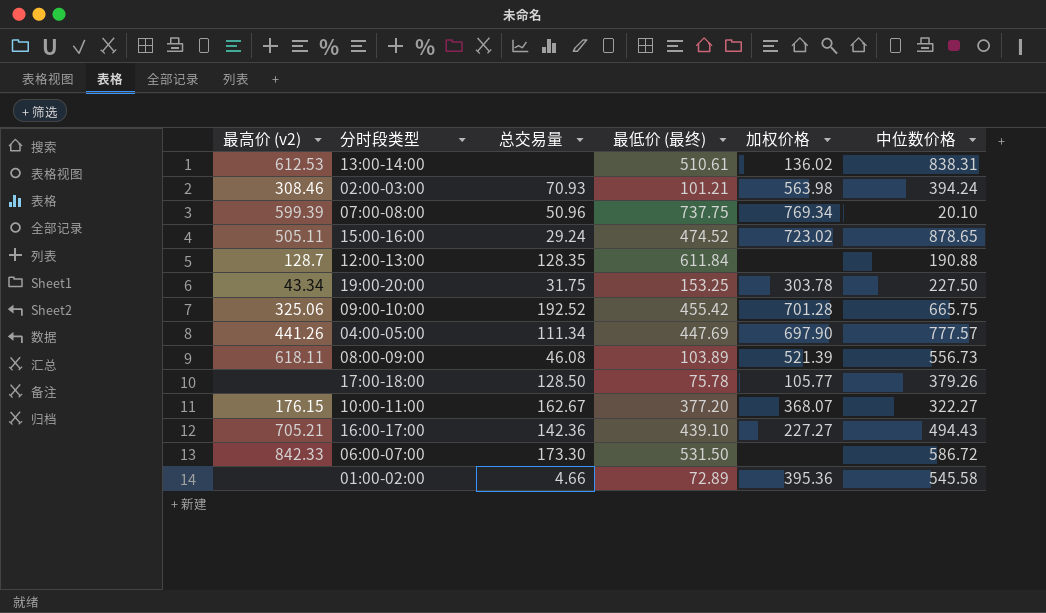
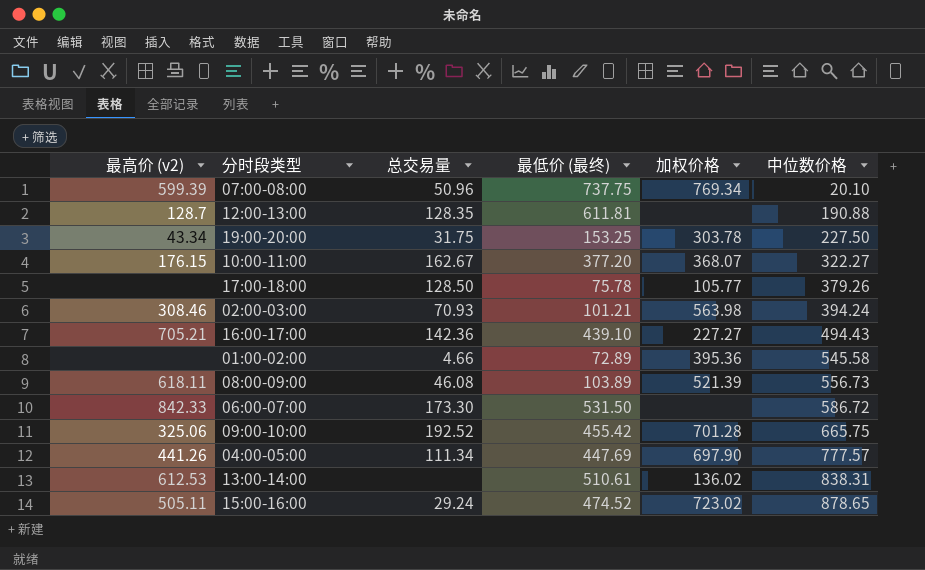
row order: none -> 中位数价格 ascending
12:00-13:00 | 最低价 (最终): 611.84 -> 611.81

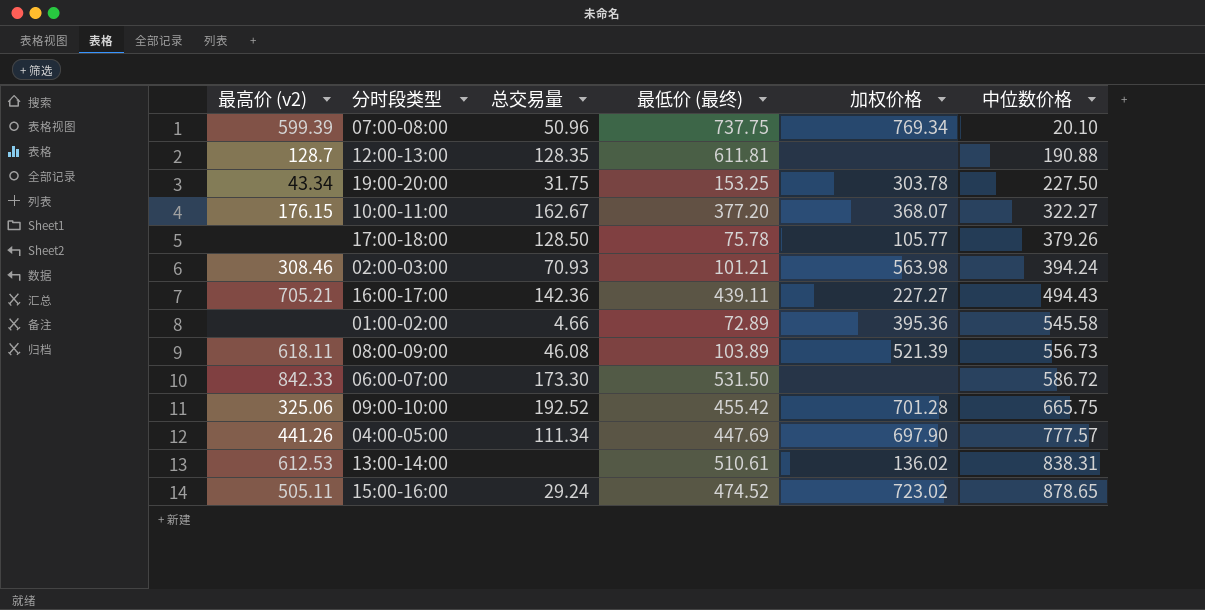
16:00-17:00 | 最低价 (最终): 439.10 -> 439.11

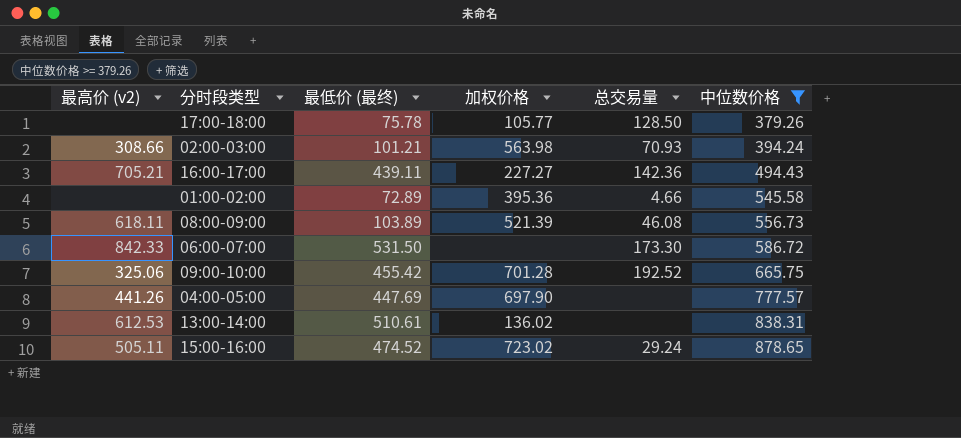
filter: none -> 中位数价格 >= 379.26
column 总交易量 | position: 3 -> 5
02:00-03:00 | 最高价 (v2): 308.46 -> 308.66
04:00-05:00 | 总交易量: 111.34 -> none

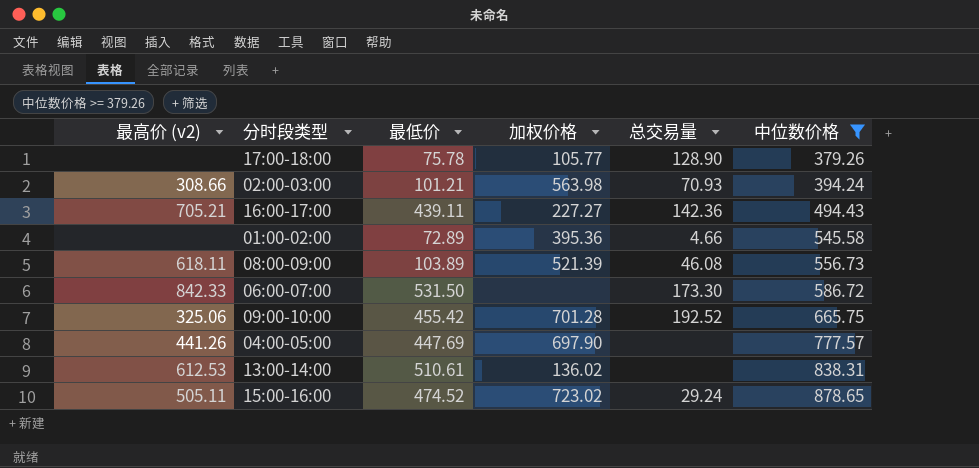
column name: 最低价 (最终) -> 最低价
17:00-18:00 | 总交易量: 128.50 -> 128.90

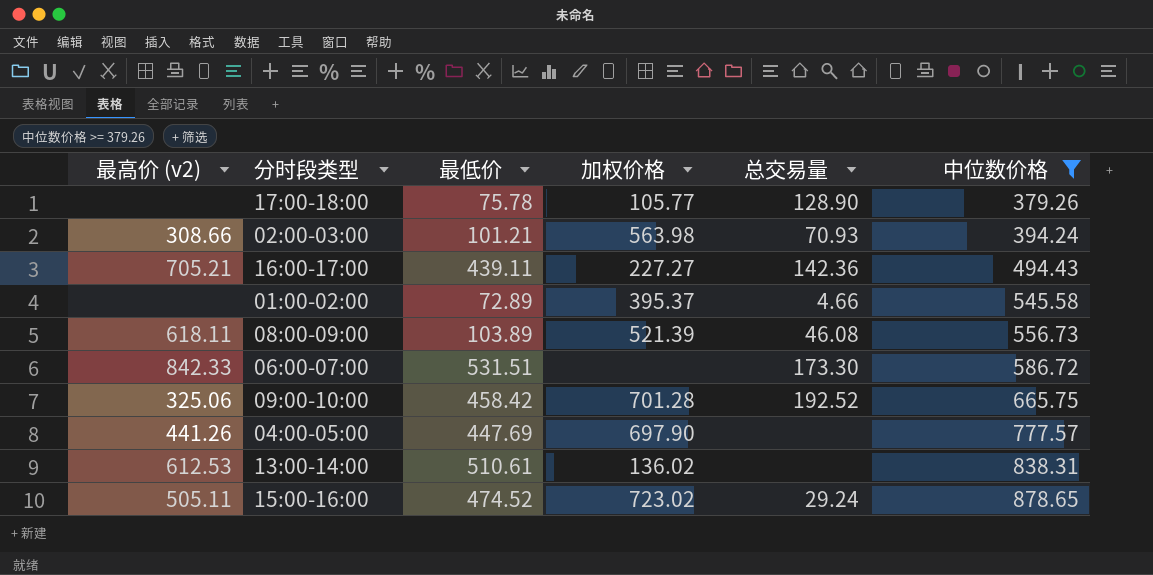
01:00-02:00 | 加权价格: 395.36 -> 395.37
06:00-07:00 | 最低价: 531.50 -> 531.51
09:00-10:00 | 最低价: 455.42 -> 458.42

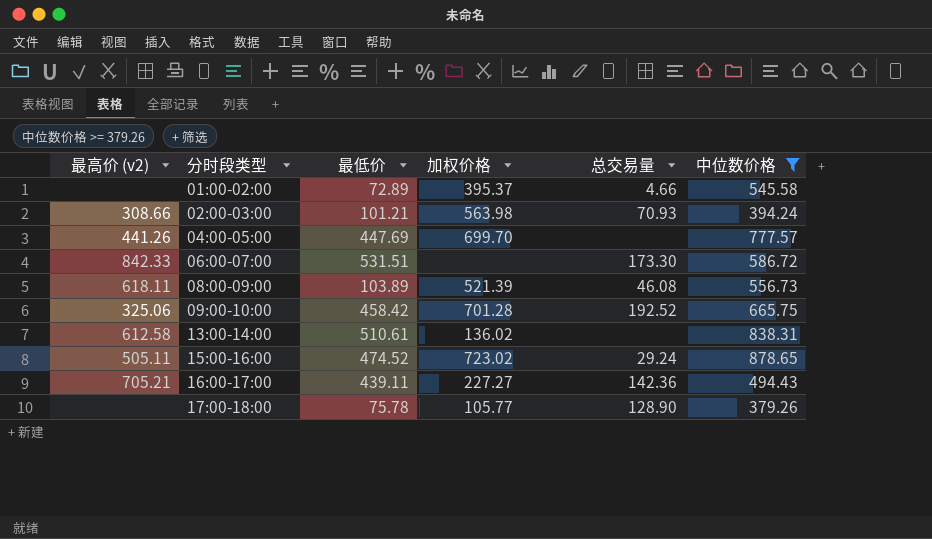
row order: 中位数价格 ascending -> 分时段类型 ascending
04:00-05:00 | 加权价格: 697.90 -> 699.70
13:00-14:00 | 最高价 (v2): 612.53 -> 612.58

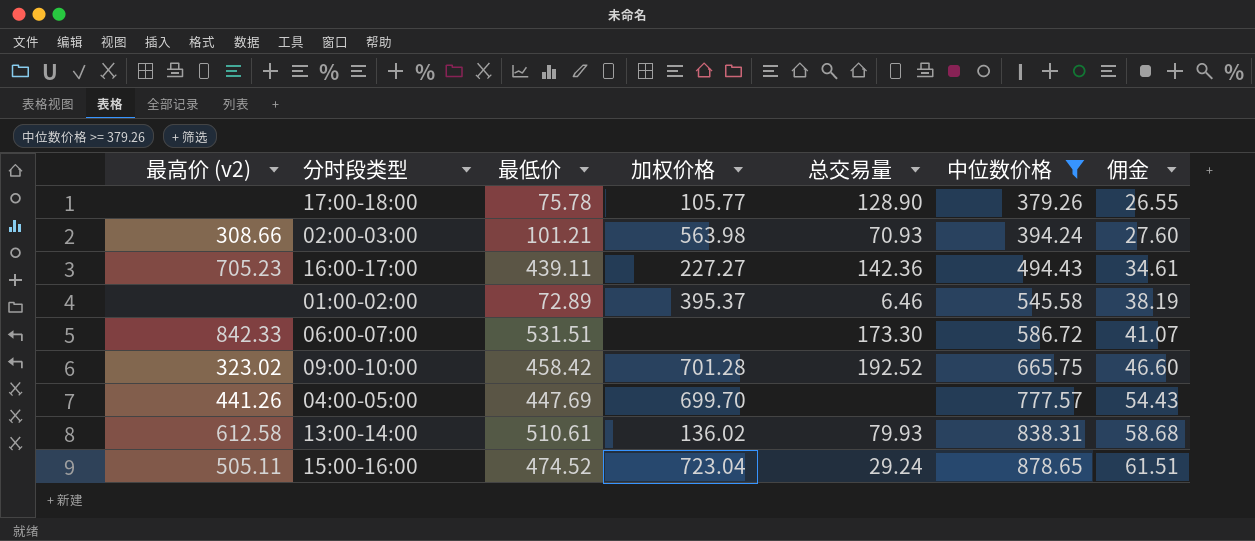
row order: 分时段类型 ascending -> 中位数价格 ascending
column 佣金 | formula: none -> [中位数价格] * 0.07
row 08:00-09:00: 618.11 | 103.89 | 521.39 | 46.08 | 556.73 -> none
16:00-17:00 | 最高价 (v2): 705.21 -> 705.23
01:00-02:00 | 总交易量: 4.66 -> 6.46
09:00-10:00 | 最高价 (v2): 325.06 -> 323.02
13:00-14:00 | 总交易量: none -> 79.93
15:00-16:00 | 加权价格: 723.02 -> 723.04

